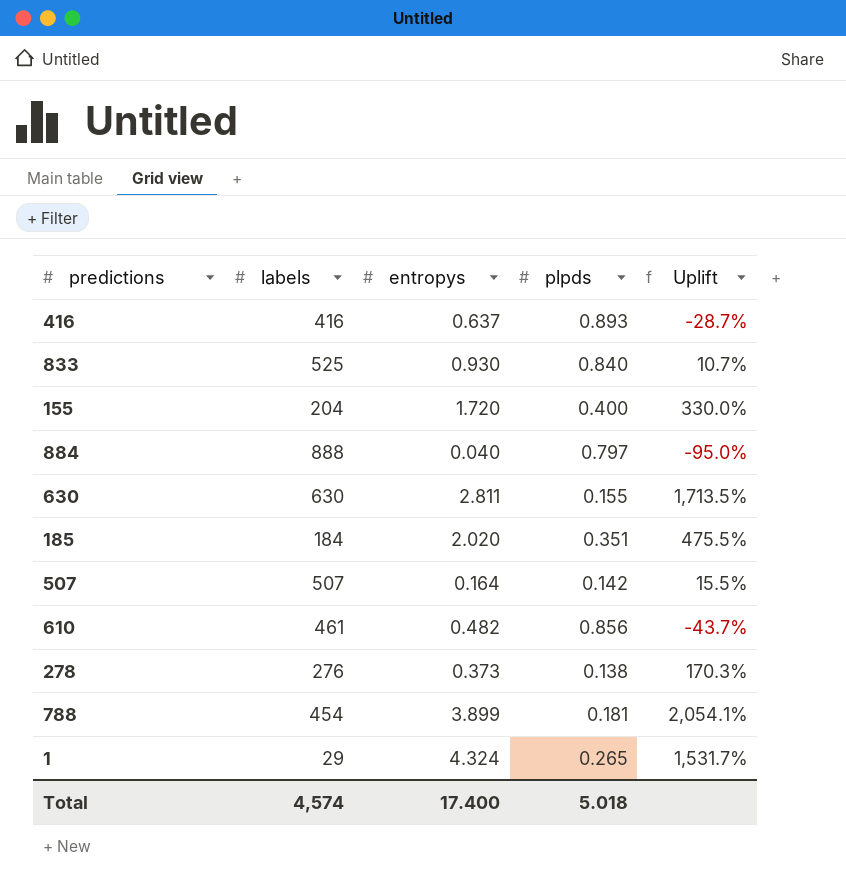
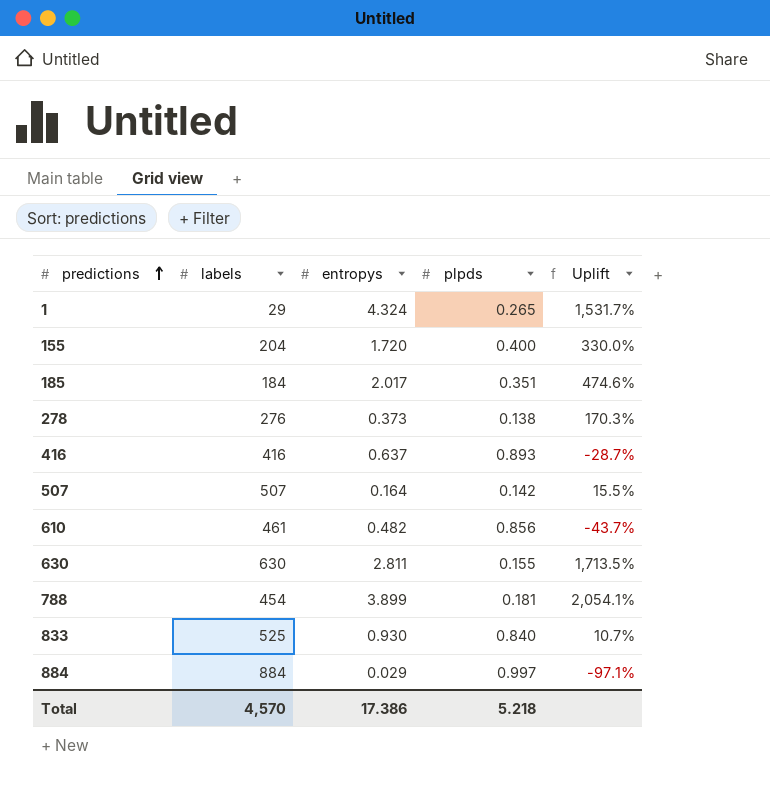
row order: none -> predictions ascending
185 | entropys: 2.020 -> 2.017
185 | Uplift: 475.5% -> 474.6%
884 | labels: 888 -> 884
884 | entropys: 0.040 -> 0.029
884 | plpds: 0.797 -> 0.997
884 | Uplift: -95.0% -> -97.1%
Total | labels: 4,574 -> 4,570
Total | entropys: 17.400 -> 17.386
Total | plpds: 5.018 -> 5.218

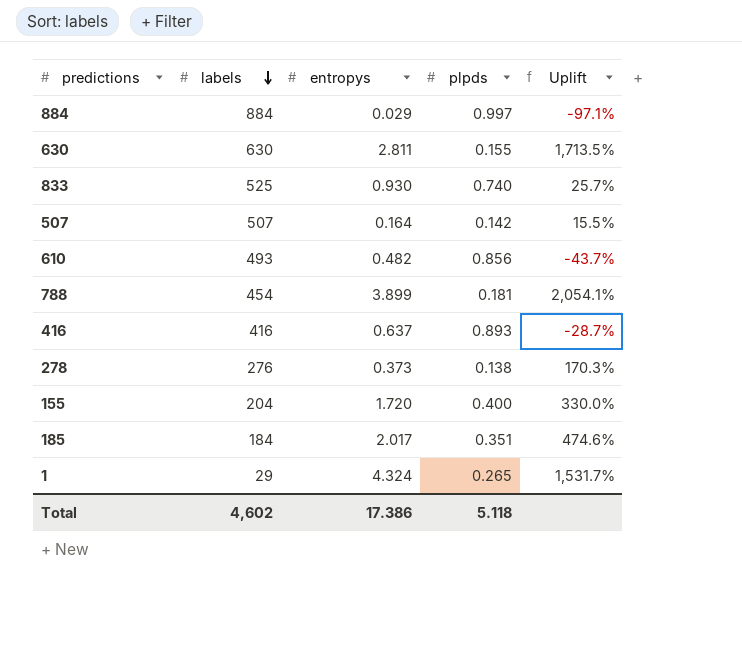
row order: predictions ascending -> labels descending
833 | plpds: 0.840 -> 0.740
833 | Uplift: 10.7% -> 25.7%
610 | labels: 461 -> 493
Total | labels: 4,570 -> 4,602
Total | plpds: 5.218 -> 5.118

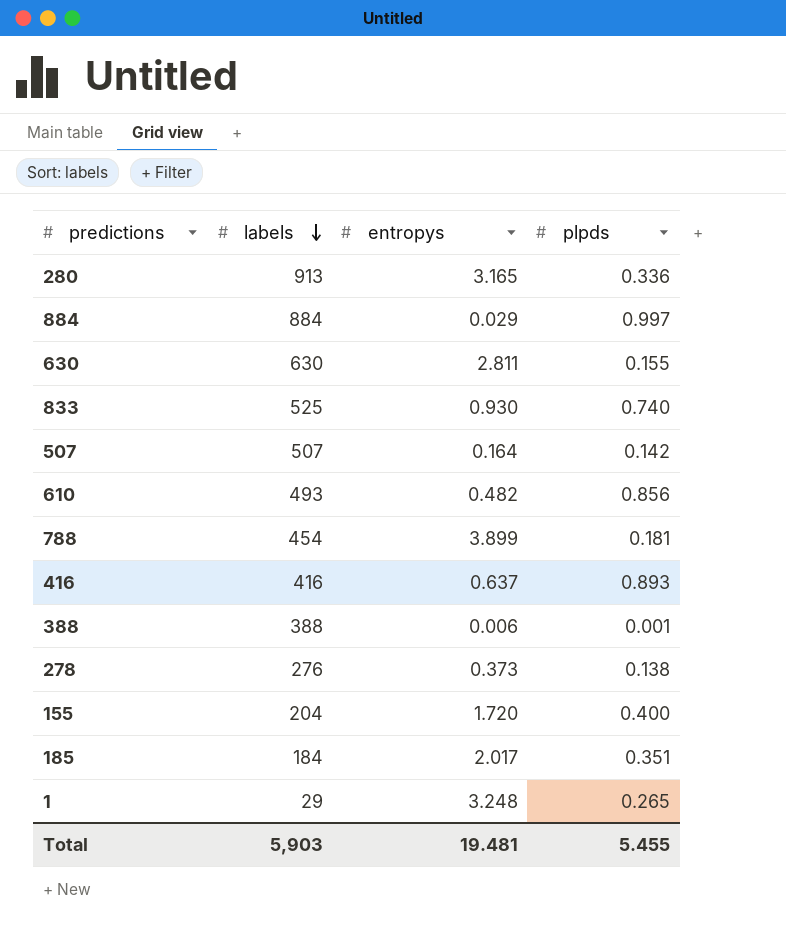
column Uplift | formula: ([entropys] - [plpds]) / [plpds] -> none
row 280: none -> 913 | 3.165 | 0.336
row 388: none -> 388 | 0.006 | 0.001
1 | entropys: 4.324 -> 3.248
Total | labels: 4,602 -> 5,903
Total | entropys: 17.386 -> 19.481
Total | plpds: 5.118 -> 5.455

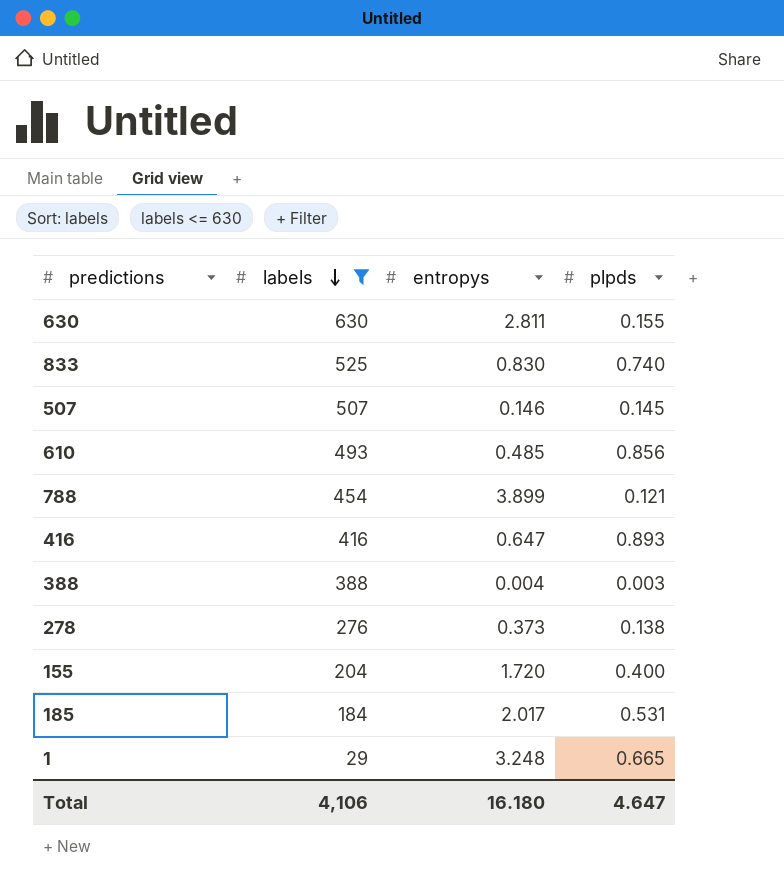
filter: none -> labels <= 630
833 | entropys: 0.930 -> 0.830
507 | entropys: 0.164 -> 0.146
507 | plpds: 0.142 -> 0.145
610 | entropys: 0.482 -> 0.485
788 | plpds: 0.181 -> 0.121
416 | entropys: 0.637 -> 0.647
388 | entropys: 0.006 -> 0.004
388 | plpds: 0.001 -> 0.003
185 | plpds: 0.351 -> 0.531
1 | plpds: 0.265 -> 0.665
Total | labels: 5,903 -> 4,106
Total | entropys: 19.481 -> 16.180
Total | plpds: 5.455 -> 4.647

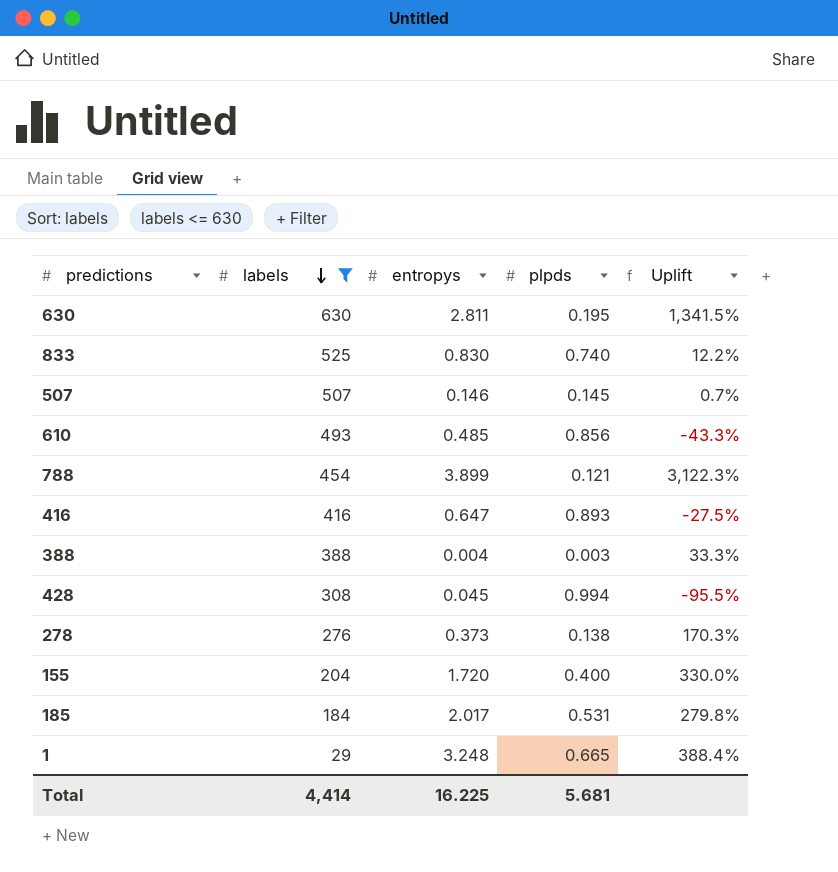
column Uplift | formula: none -> ([entropys] - [plpds]) / [plpds]
630 | plpds: 0.155 -> 0.195
row 428: none -> 308 | 0.045 | 0.994 | -95.5%
Total | labels: 4,106 -> 4,414
Total | entropys: 16.180 -> 16.225
Total | plpds: 4.647 -> 5.681

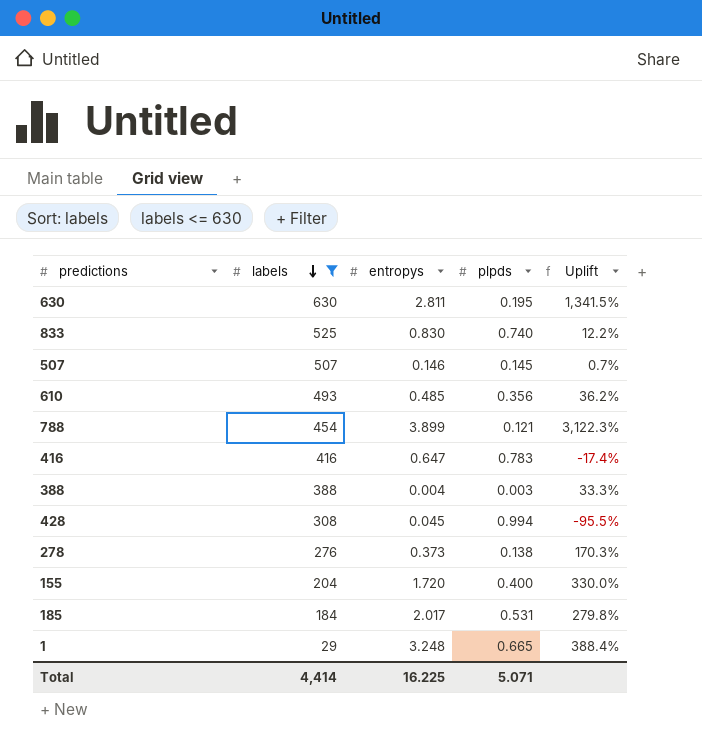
610 | plpds: 0.856 -> 0.356
610 | Uplift: -43.3% -> 36.2%
416 | plpds: 0.893 -> 0.783
416 | Uplift: -27.5% -> -17.4%
Total | plpds: 5.681 -> 5.071

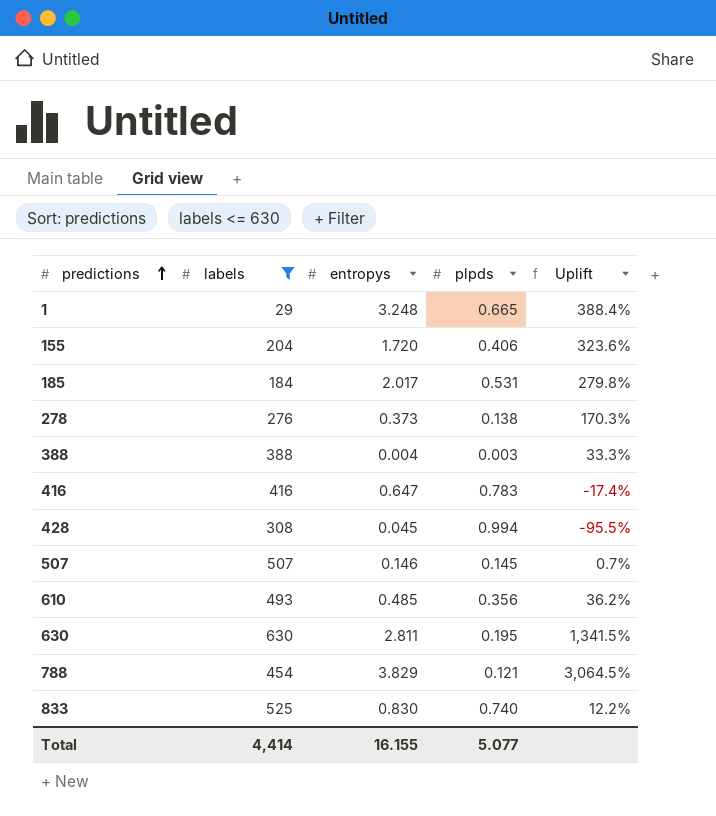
row order: labels descending -> predictions ascending
155 | plpds: 0.400 -> 0.406
155 | Uplift: 330.0% -> 323.6%
788 | entropys: 3.899 -> 3.829
788 | Uplift: 3,122.3% -> 3,064.5%
Total | entropys: 16.225 -> 16.155
Total | plpds: 5.071 -> 5.077

